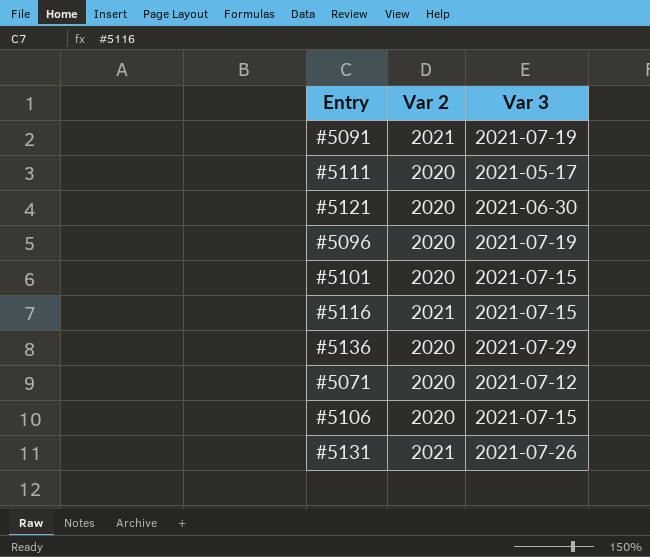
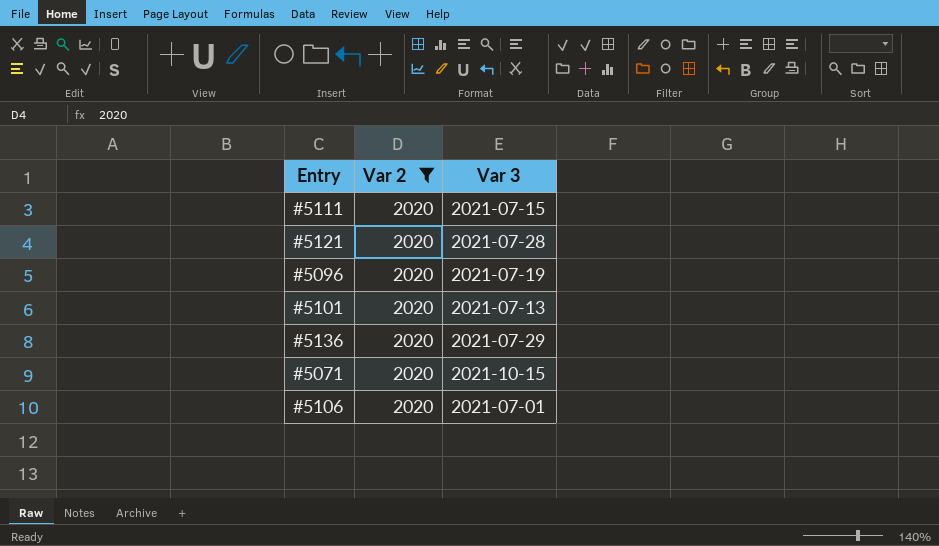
filter: none -> Var 2 = 2020
#5111 | Var 3: 2021-05-17 -> 2021-07-15
#5121 | Var 3: 2021-06-30 -> 2021-07-28
#5101 | Var 3: 2021-07-15 -> 2021-07-13
#5071 | Var 3: 2021-07-12 -> 2021-10-15
#5106 | Var 3: 2021-07-15 -> 2021-07-01

